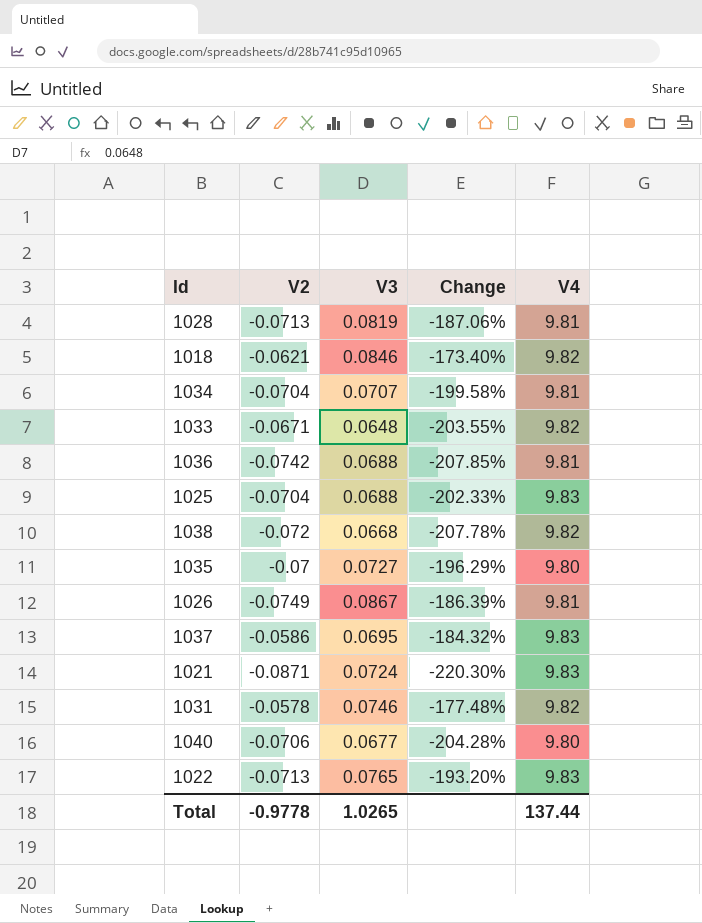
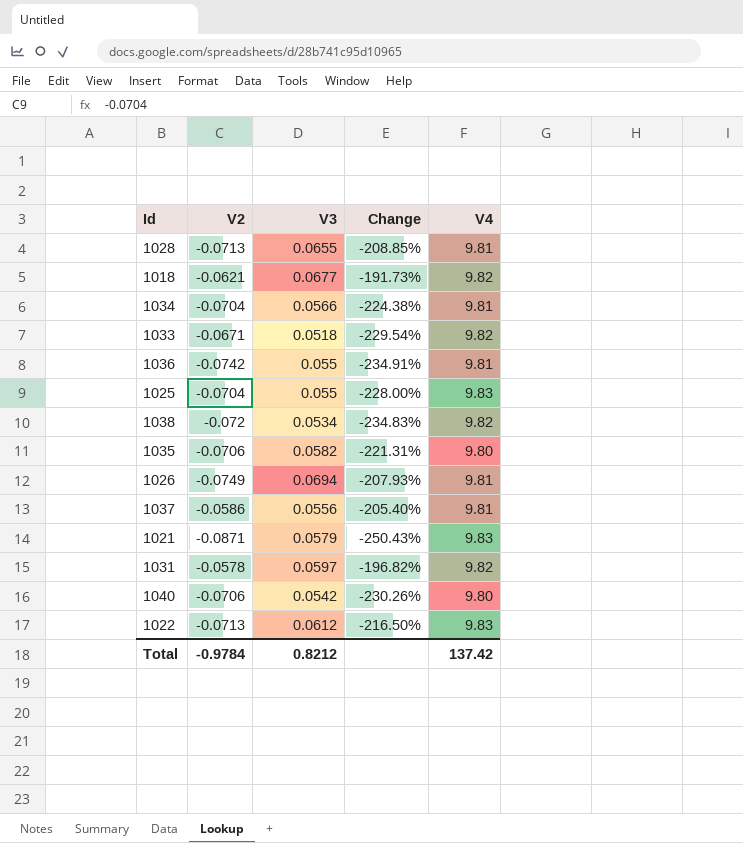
1028 | V3: 0.0819 -> 0.0655
1028 | Change: -187.06% -> -208.85%
1018 | V3: 0.0846 -> 0.0677
1018 | Change: -173.40% -> -191.73%
1034 | V3: 0.0707 -> 0.0566
1034 | Change: -199.58% -> -224.38%
1033 | V3: 0.0648 -> 0.0518
1033 | Change: -203.55% -> -229.54%
1036 | V3: 0.0688 -> 0.055
1036 | Change: -207.85% -> -234.91%
1025 | V3: 0.0688 -> 0.055
1025 | Change: -202.33% -> -228.00%
1038 | V3: 0.0668 -> 0.0534
1038 | Change: -207.78% -> -234.83%
1035 | V2: -0.07 -> -0.0706
1035 | V3: 0.0727 -> 0.0582
1035 | Change: -196.29% -> -221.31%
1026 | V3: 0.0867 -> 0.0694
1026 | Change: -186.39% -> -207.93%
1037 | V3: 0.0695 -> 0.0556
1037 | Change: -184.32% -> -205.40%
1037 | V4: 9.83 -> 9.81
1021 | V3: 0.0724 -> 0.0579
1021 | Change: -220.30% -> -250.43%
1031 | V3: 0.0746 -> 0.0597
1031 | Change: -177.48% -> -196.82%
1040 | V3: 0.0677 -> 0.0542
1040 | Change: -204.28% -> -230.26%
1022 | V3: 0.0765 -> 0.0612
1022 | Change: -193.20% -> -216.50%
Total | V2: -0.9778 -> -0.9784
Total | V3: 1.0265 -> 0.8212
Total | V4: 137.44 -> 137.42

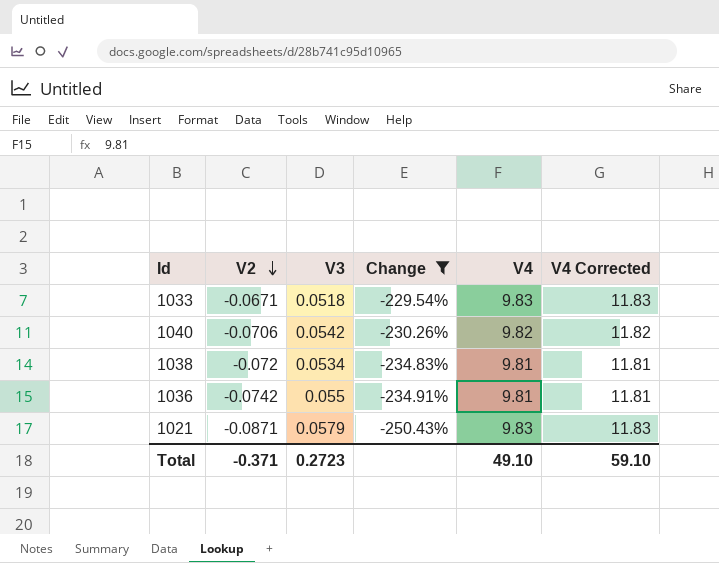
filter: none -> Change <= -229.54%
row order: none -> V2 descending
column V4 Corrected | formula: none -> [V4] + 2
1033 | V4: 9.82 -> 9.83
1040 | V4: 9.80 -> 9.82
1038 | V4: 9.82 -> 9.81
Total | V2: -0.9784 -> -0.371
Total | V3: 0.8212 -> 0.2723
Total | V4: 137.42 -> 49.10

